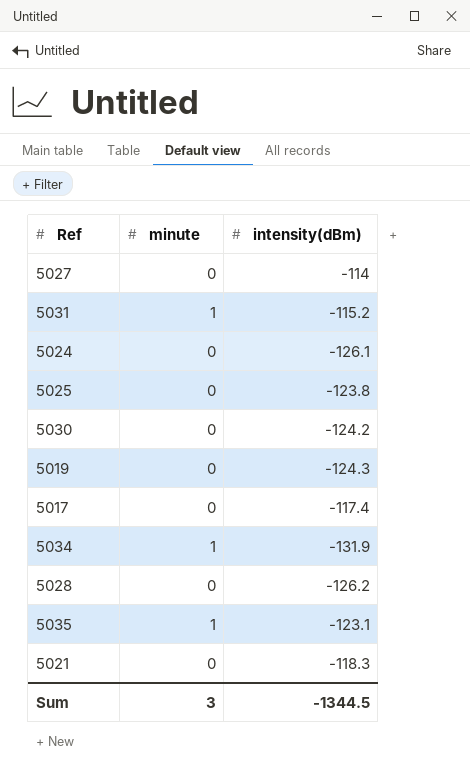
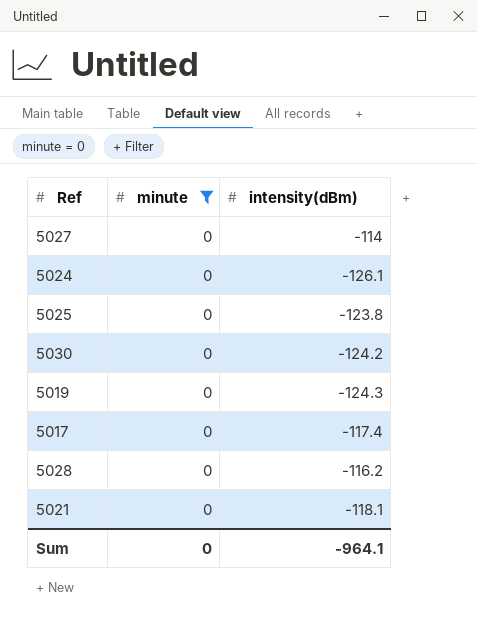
filter: none -> minute = 0
5028 | intensity(dBm): -126.2 -> -116.2
5021 | intensity(dBm): -118.3 -> -118.1
Sum | minute: 3 -> 0
Sum | intensity(dBm): -1344.5 -> -964.1

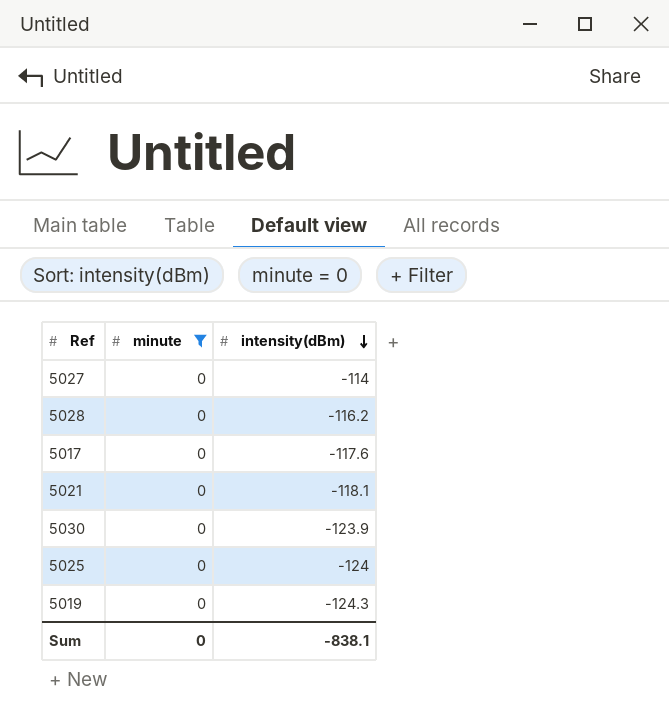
row order: none -> intensity(dBm) descending
row 5024: 0 | -126.1 -> none
5017 | intensity(dBm): -117.4 -> -117.6
5030 | intensity(dBm): -124.2 -> -123.9
5025 | intensity(dBm): -123.8 -> -124
Sum | intensity(dBm): -964.1 -> -838.1

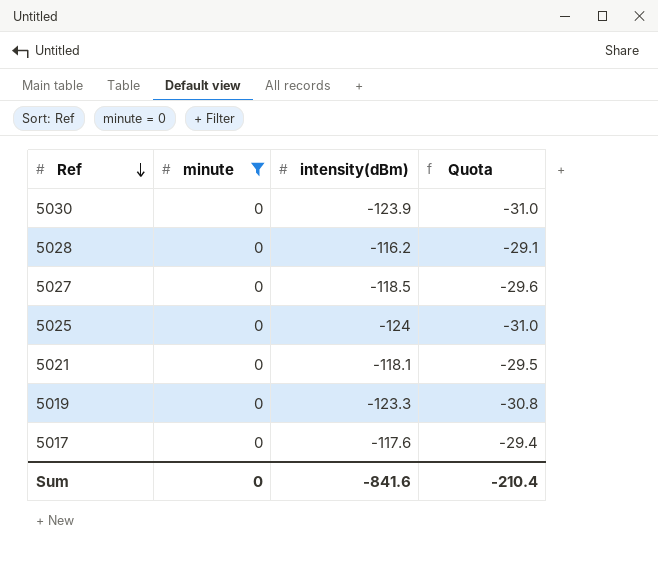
row order: intensity(dBm) descending -> Ref descending
column Quota | formula: none -> [intensity(dBm)] * 0.25
5027 | intensity(dBm): -114 -> -118.5
5019 | intensity(dBm): -124.3 -> -123.3
Sum | intensity(dBm): -838.1 -> -841.6

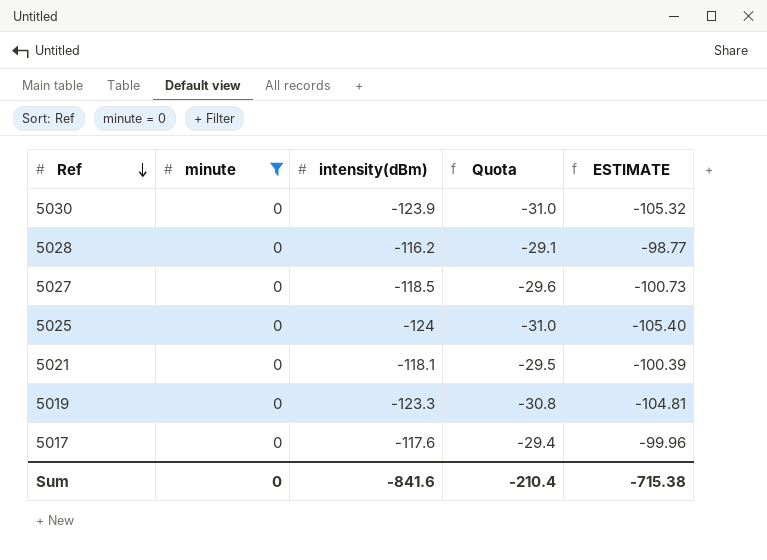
column ESTIMATE | formula: none -> [intensity(dBm)] * 0.85

